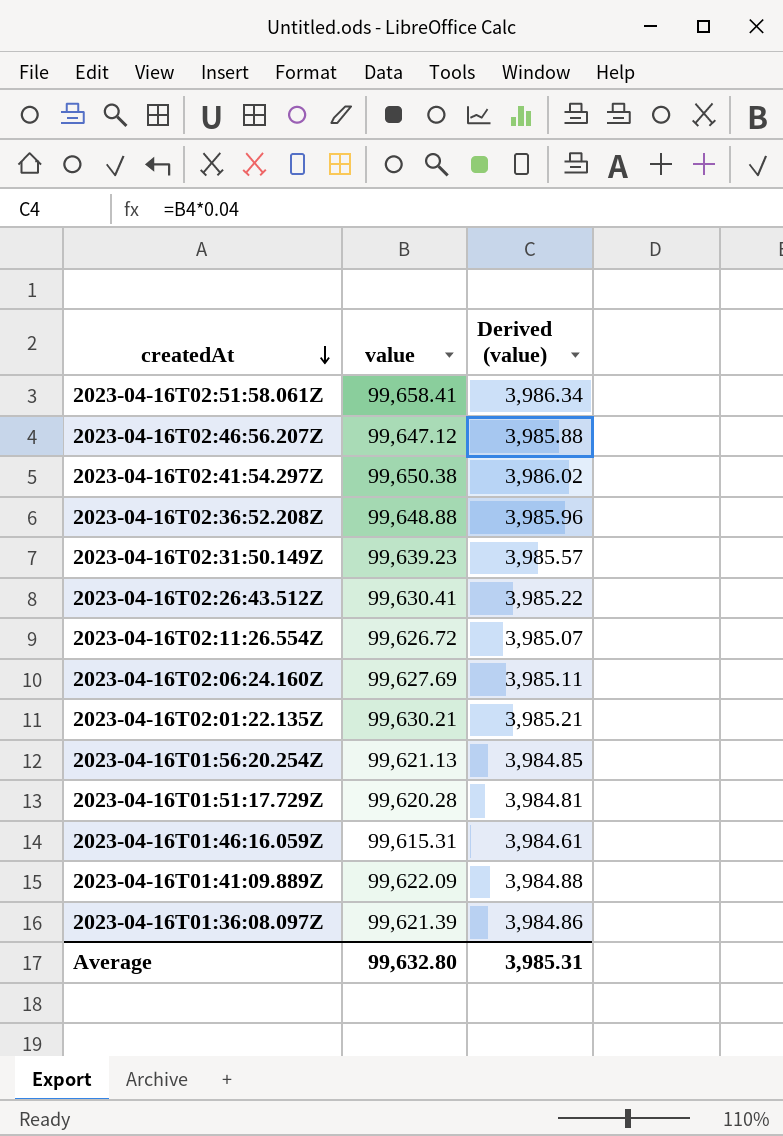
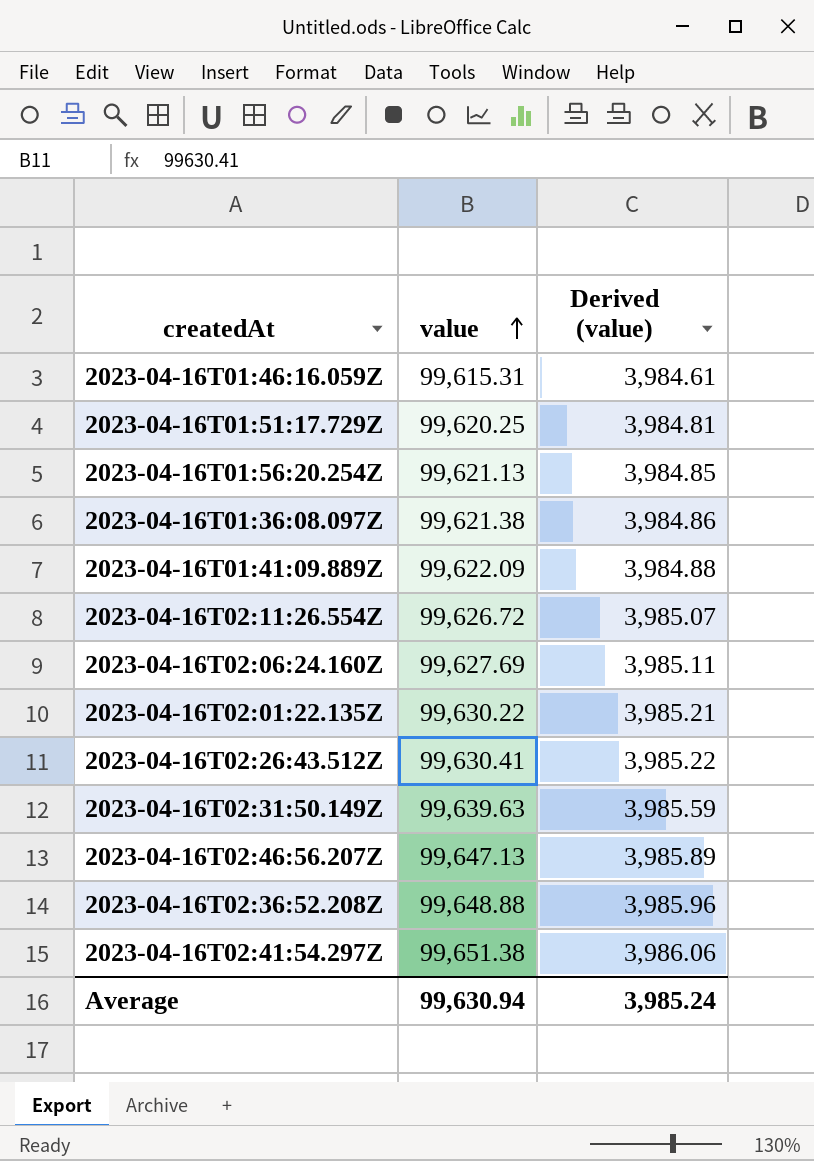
row order: createdAt descending -> value ascending
row 2023-04-16T02:51:58.061Z: 99,658.41 | 3,986.34 -> none
2023-04-16T01:51:17.729Z | value: 99,620.28 -> 99,620.25
2023-04-16T01:36:08.097Z | value: 99,621.39 -> 99,621.38
2023-04-16T02:01:22.135Z | value: 99,630.21 -> 99,630.22
2023-04-16T02:31:50.149Z | value: 99,639.23 -> 99,639.63
2023-04-16T02:31:50.149Z | Derived (value): 3,985.57 -> 3,985.59
2023-04-16T02:46:56.207Z | value: 99,647.12 -> 99,647.13
2023-04-16T02:46:56.207Z | Derived (value): 3,985.88 -> 3,985.89
2023-04-16T02:41:54.297Z | value: 99,650.38 -> 99,651.38
2023-04-16T02:41:54.297Z | Derived (value): 3,986.02 -> 3,986.06
Average | value: 99,632.80 -> 99,630.94
Average | Derived (value): 3,985.31 -> 3,985.24

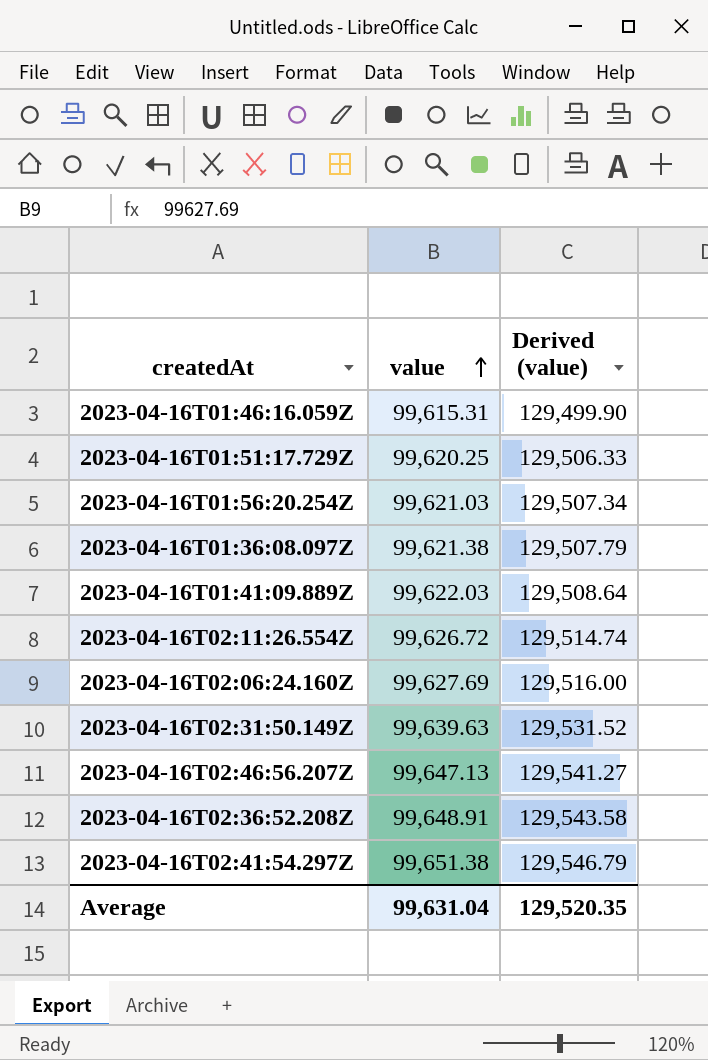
column Derived (value) | formula: [value] * 0.04 -> [value] * 1.3
row 2023-04-16T02:01:22.135Z: 99,630.22 | 3,985.21 -> none
row 2023-04-16T02:26:43.512Z: 99,630.41 | 3,985.22 -> none
2023-04-16T01:56:20.254Z | value: 99,621.13 -> 99,621.03
2023-04-16T01:41:09.889Z | value: 99,622.09 -> 99,622.03
2023-04-16T02:36:52.208Z | value: 99,648.88 -> 99,648.91
Average | value: 99,630.94 -> 99,631.04
Average | Derived (value): 3,985.24 -> 129,520.35

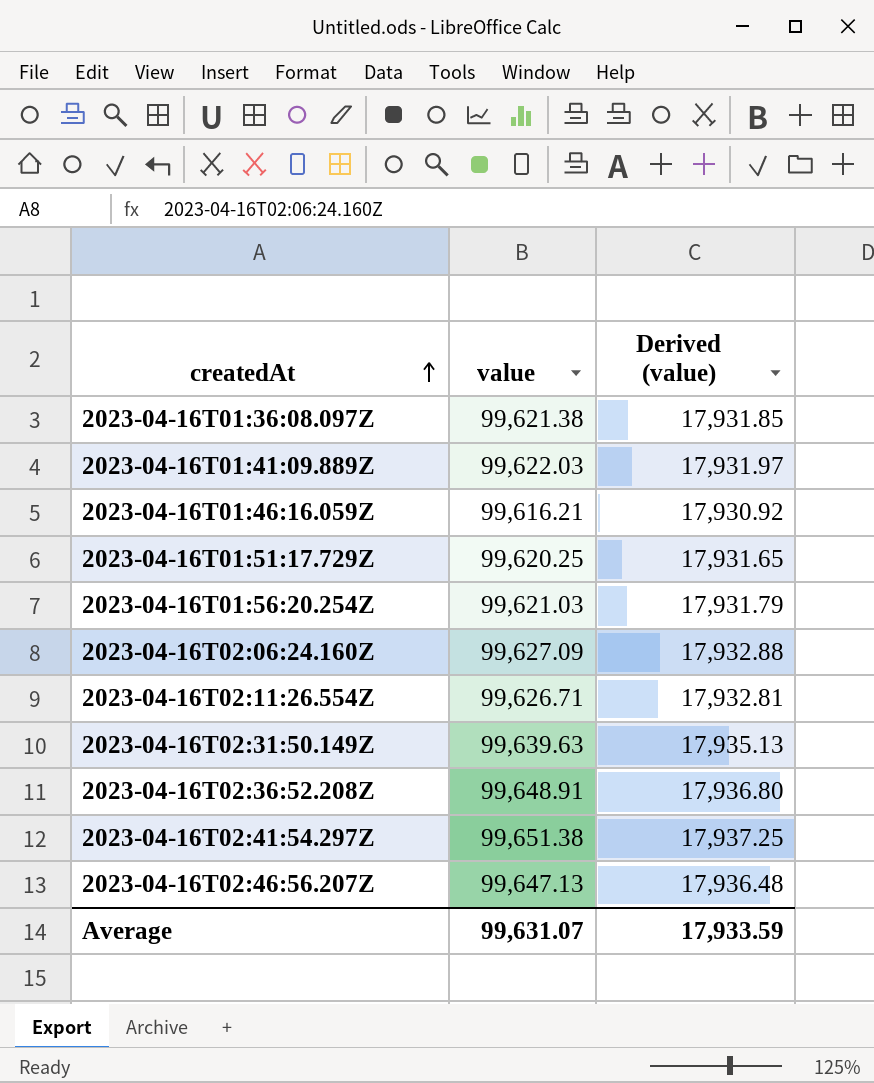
row order: value ascending -> createdAt ascending
column Derived (value) | formula: [value] * 1.3 -> [value] * 0.18
2023-04-16T01:46:16.059Z | value: 99,615.31 -> 99,616.21
2023-04-16T02:06:24.160Z | value: 99,627.69 -> 99,627.09
2023-04-16T02:11:26.554Z | value: 99,626.72 -> 99,626.71
Average | value: 99,631.04 -> 99,631.07
Average | Derived (value): 129,520.35 -> 17,933.59

